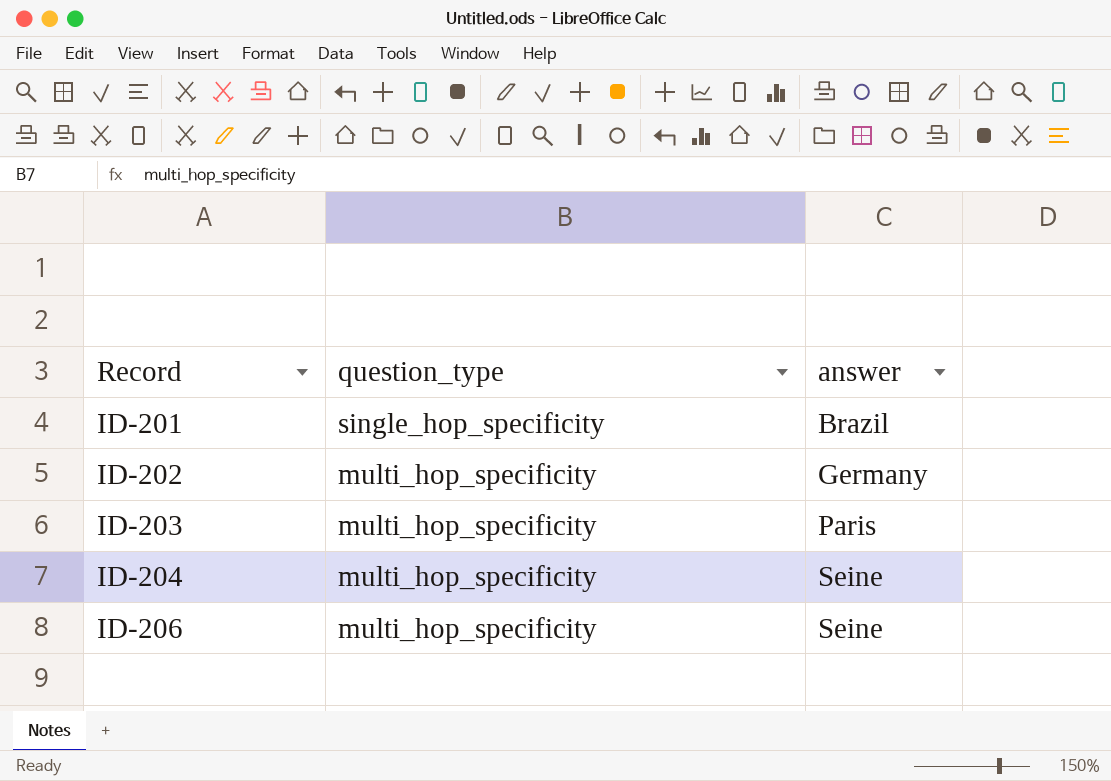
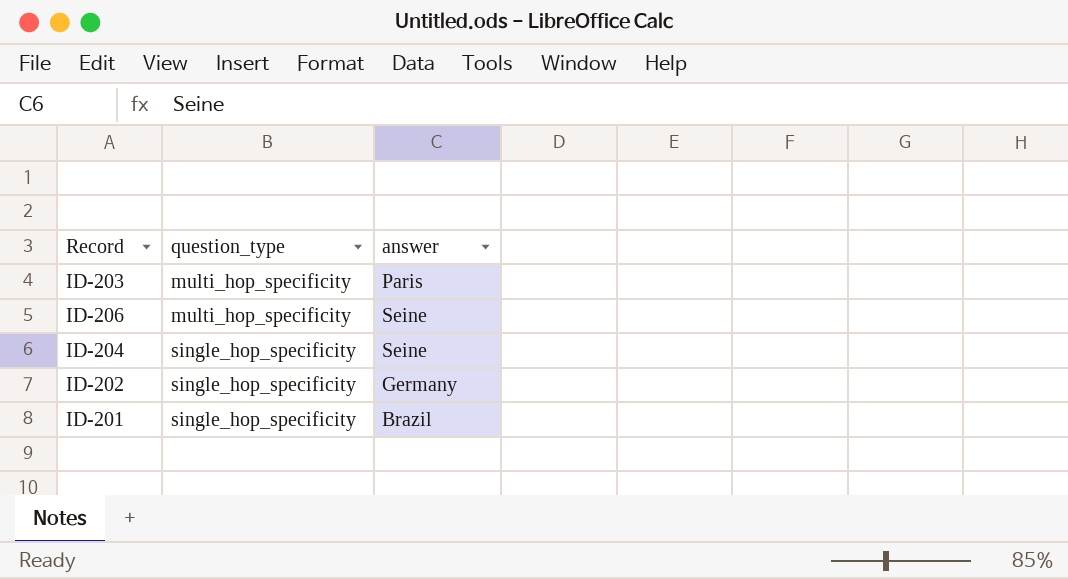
row order: Record ascending -> question_type ascending
ID-204 | question_type: multi_hop_specificity -> single_hop_specificity
ID-202 | question_type: multi_hop_specificity -> single_hop_specificity

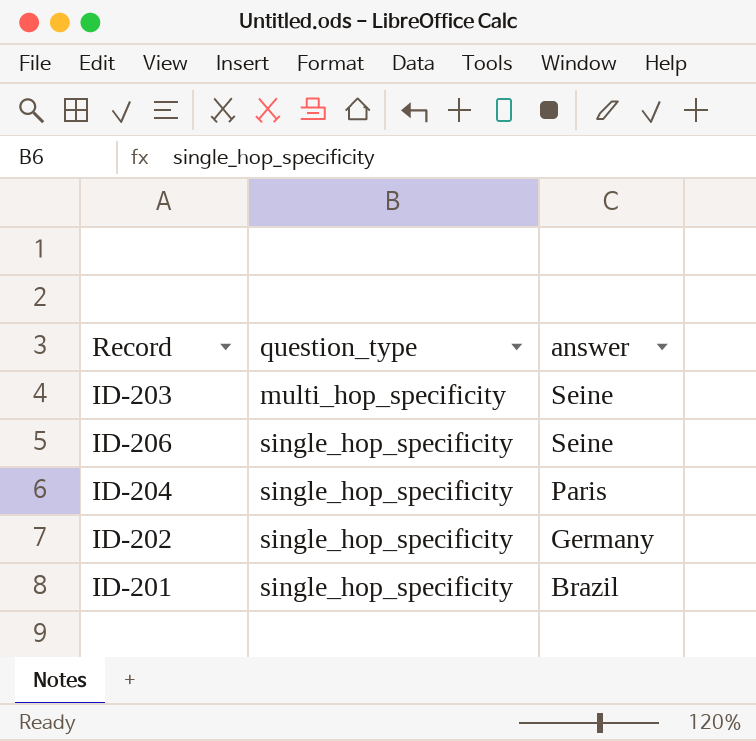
ID-203 | answer: Paris -> Seine
ID-206 | question_type: multi_hop_specificity -> single_hop_specificity
ID-204 | answer: Seine -> Paris

